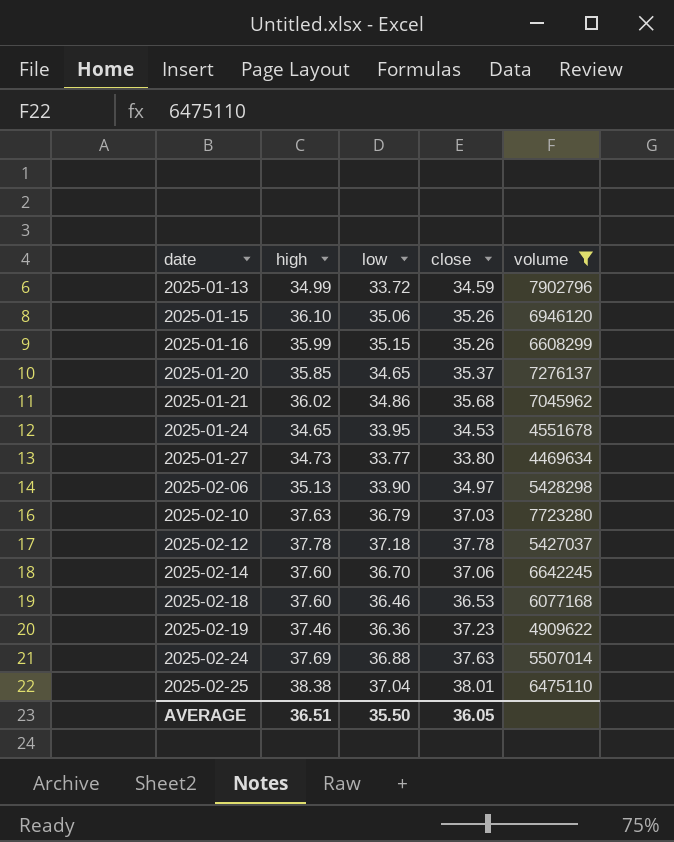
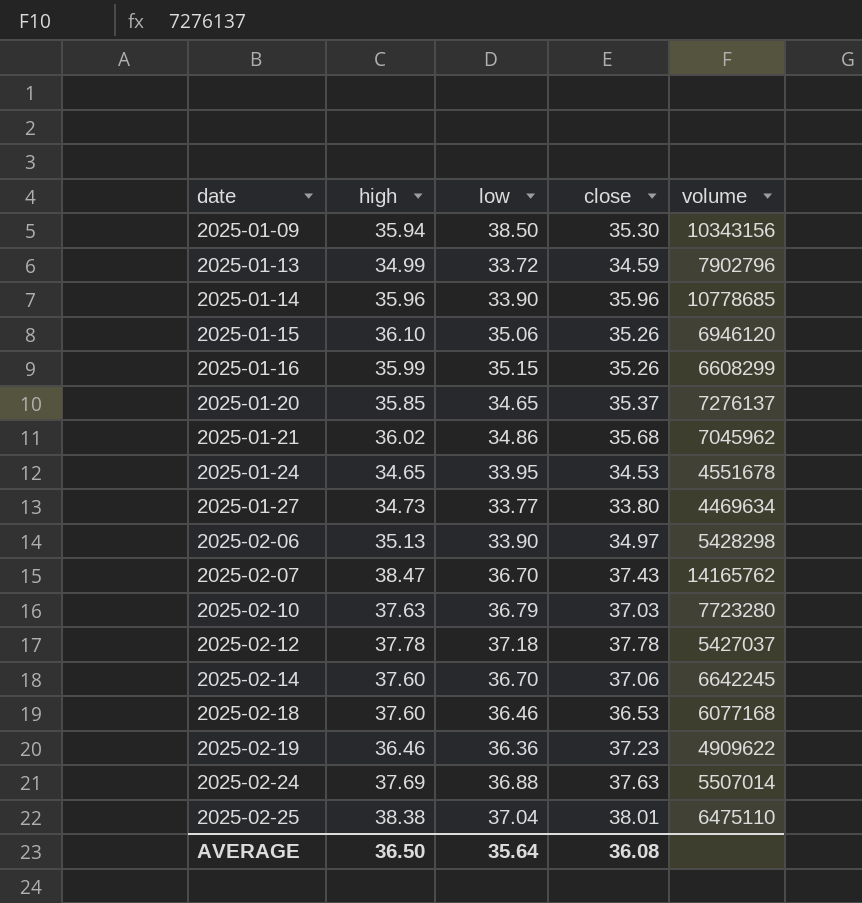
filter: volume <= 7902796 -> none
2025-02-19 | high: 37.46 -> 36.46
AVERAGE | high: 36.51 -> 36.50
AVERAGE | low: 35.50 -> 35.64
AVERAGE | close: 36.05 -> 36.08

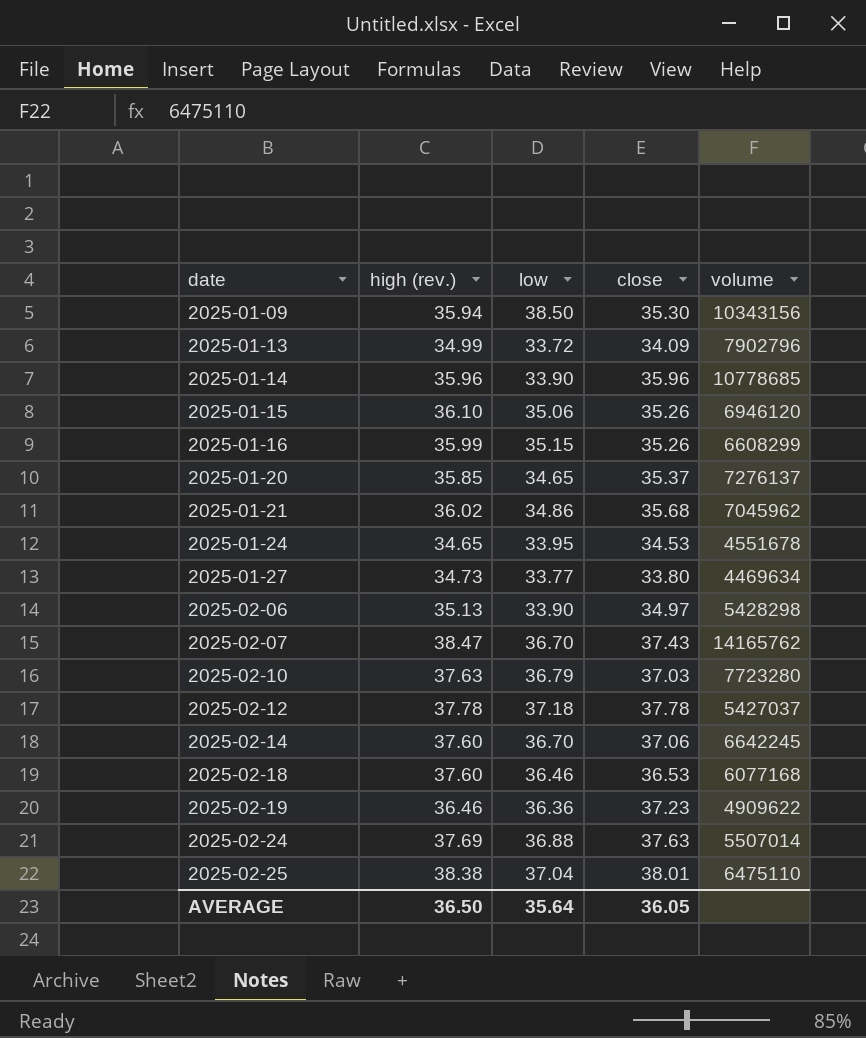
column name: high -> high (rev.)
2025-01-13 | close: 34.59 -> 34.09
AVERAGE | close: 36.08 -> 36.05

